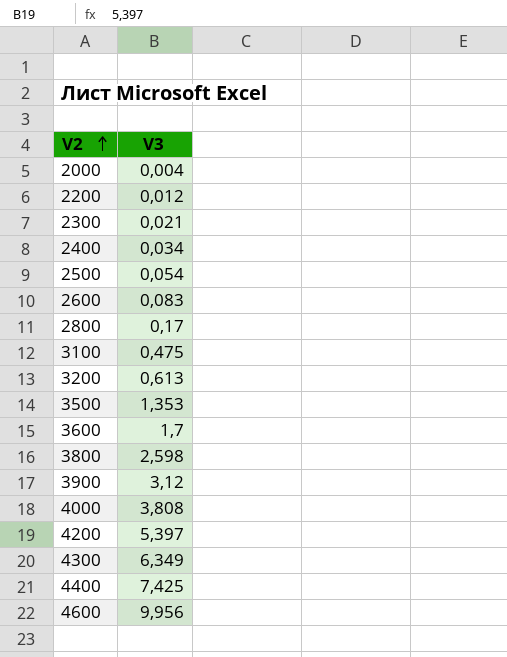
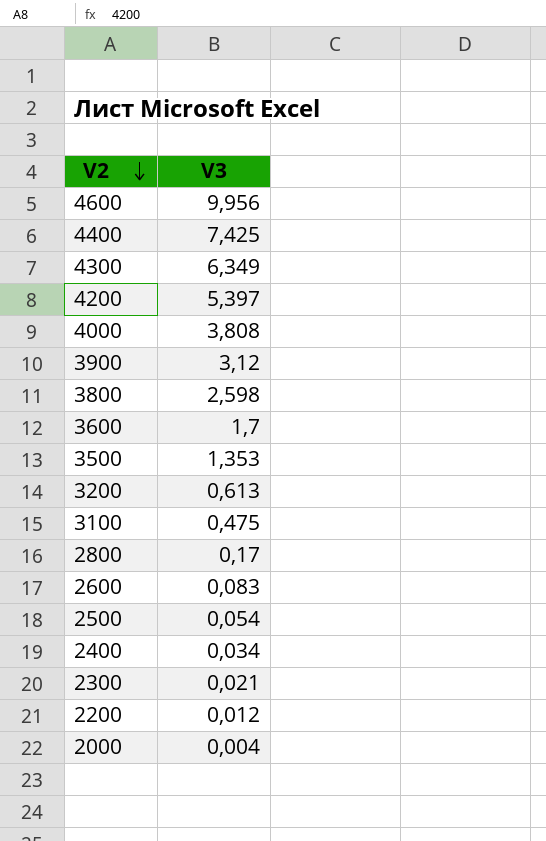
row order: V2 ascending -> V2 descending

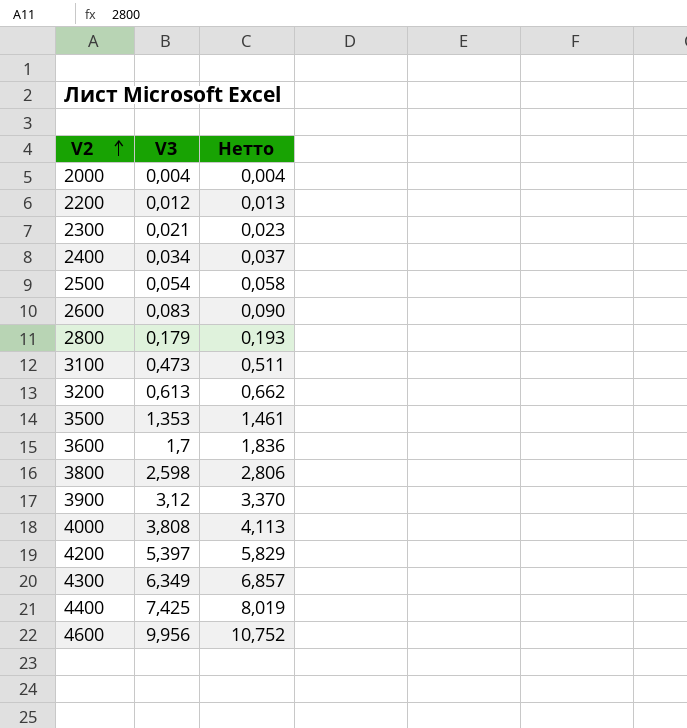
row order: V2 descending -> V2 ascending
column Нетто | formula: none -> [V3] * 1,08
2800 | V3: 0,17 -> 0,179
3100 | V3: 0,475 -> 0,473

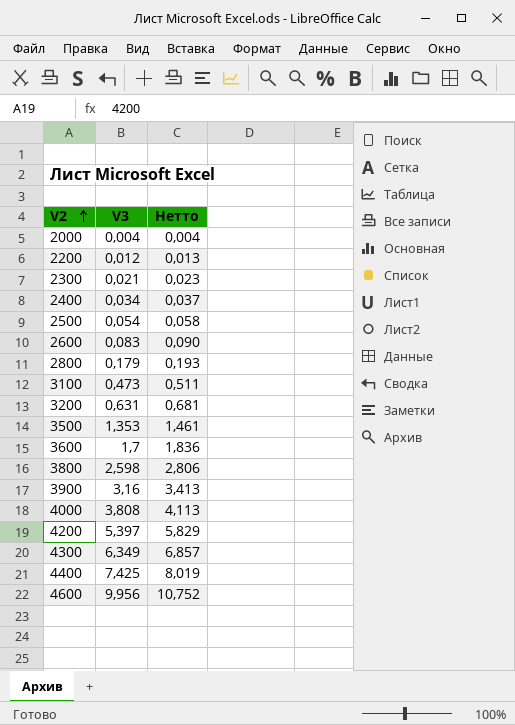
3200 | V3: 0,613 -> 0,631
3200 | Нетто: 0,662 -> 0,681
3900 | V3: 3,12 -> 3,16
3900 | Нетто: 3,370 -> 3,413

